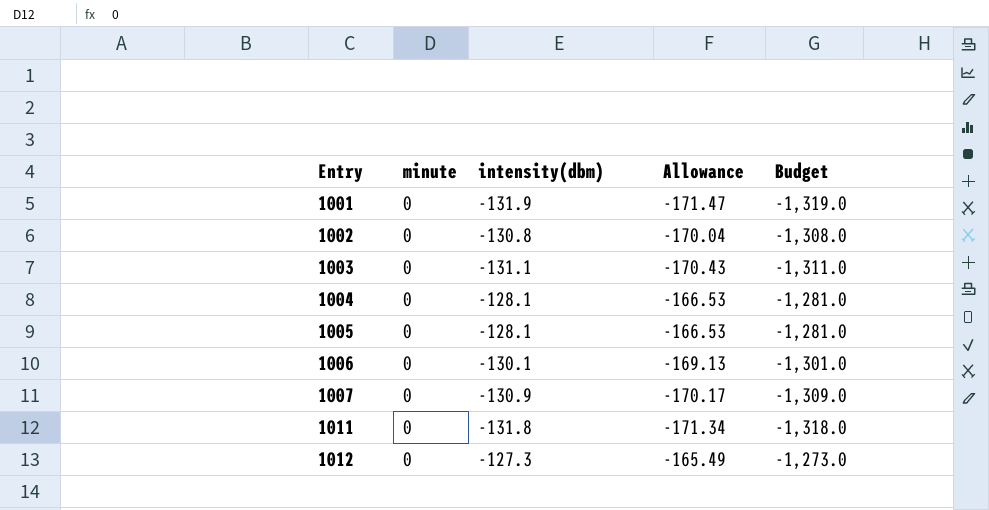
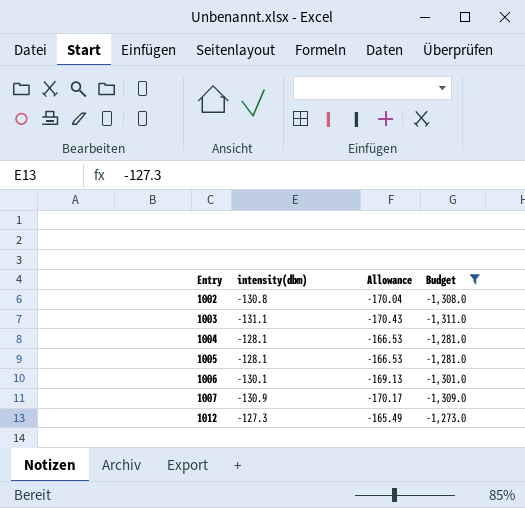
filter: none -> Budget >= -1,311.0
column minute | position: 2 -> none

